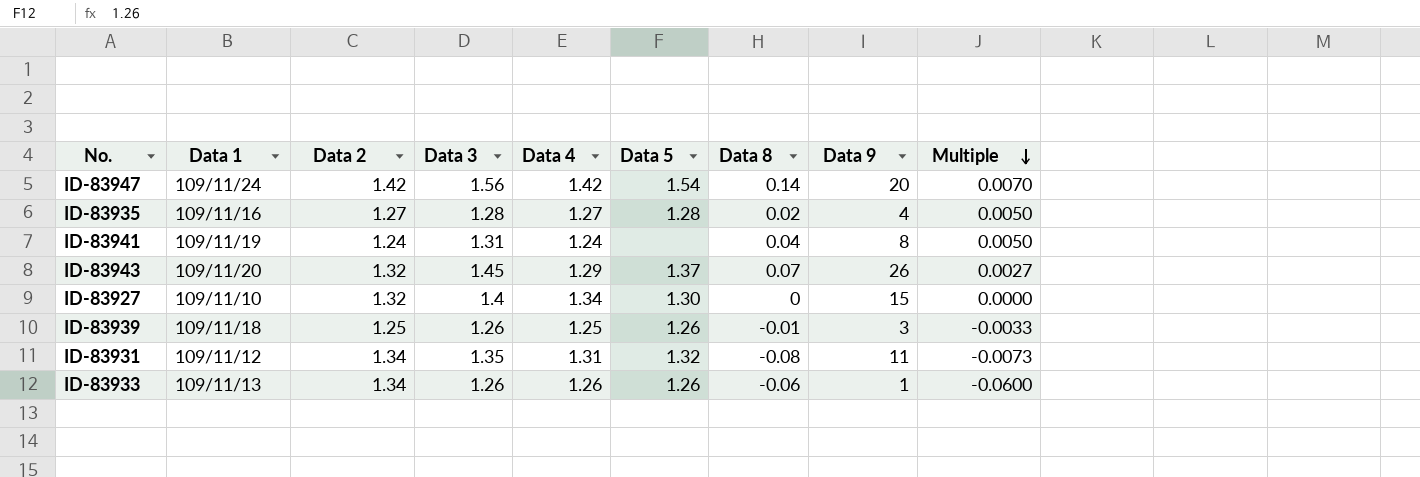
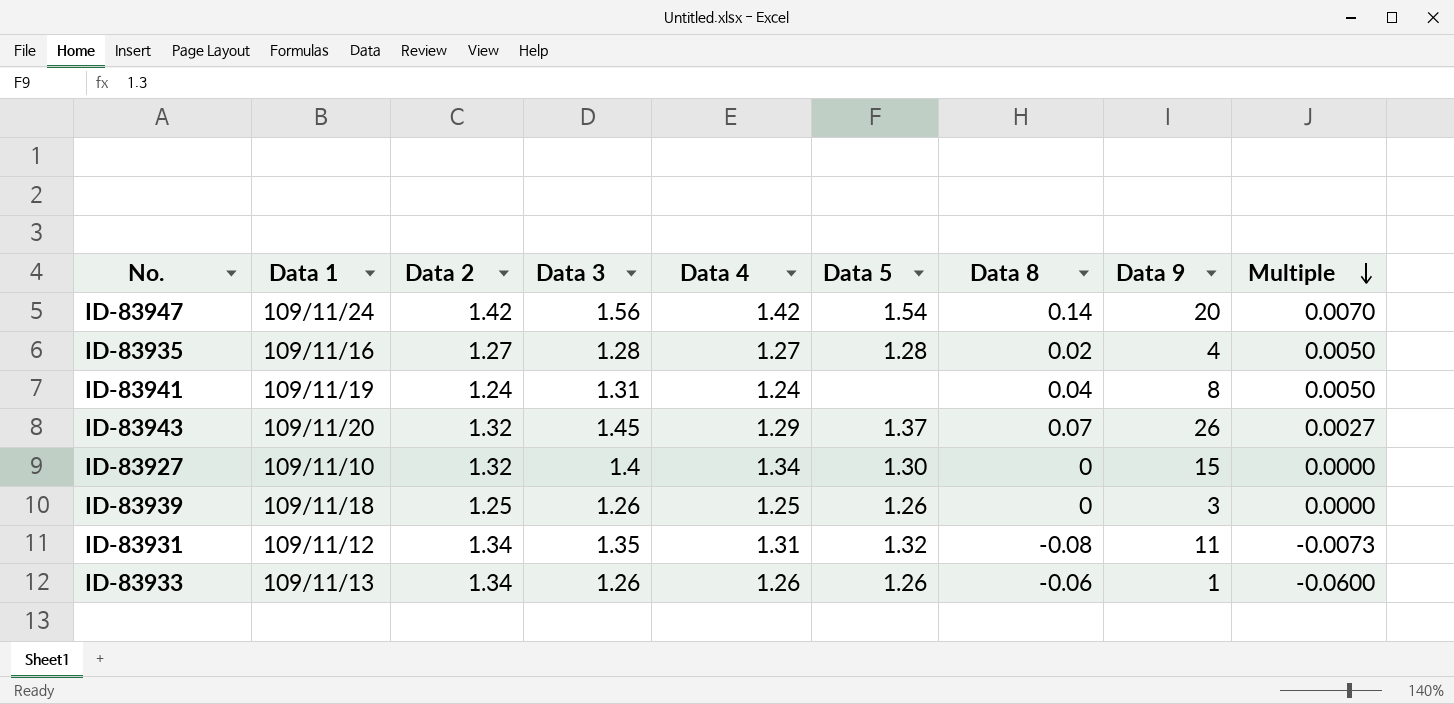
ID-83939 | Data 8: -0.01 -> 0
ID-83939 | Multiple: -0.0033 -> 0.0000

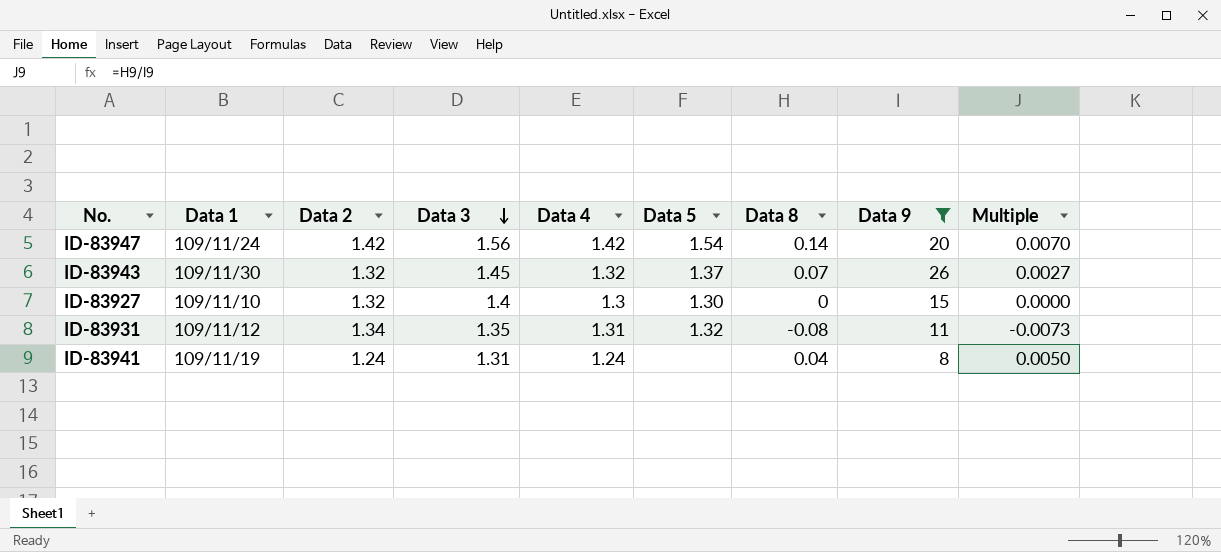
filter: none -> Data 9 >= 8
row order: Multiple descending -> Data 3 descending
ID-83943 | Data 1: 109/11/20 -> 109/11/30
ID-83943 | Data 4: 1.29 -> 1.32
ID-83927 | Data 4: 1.34 -> 1.3

